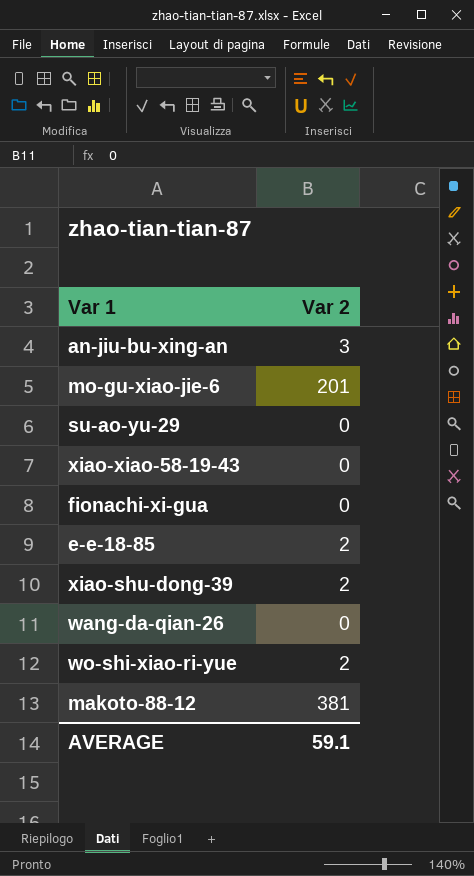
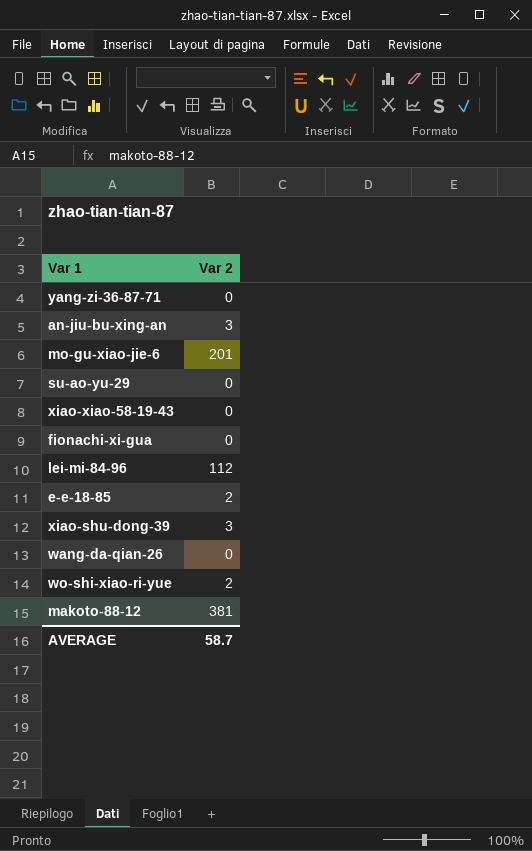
row yang-zi-36-87-71: none -> 0
row lei-mi-84-96: none -> 112
xiao-shu-dong-39 | Var 2: 2 -> 3
AVERAGE | Var 2: 59.1 -> 58.7

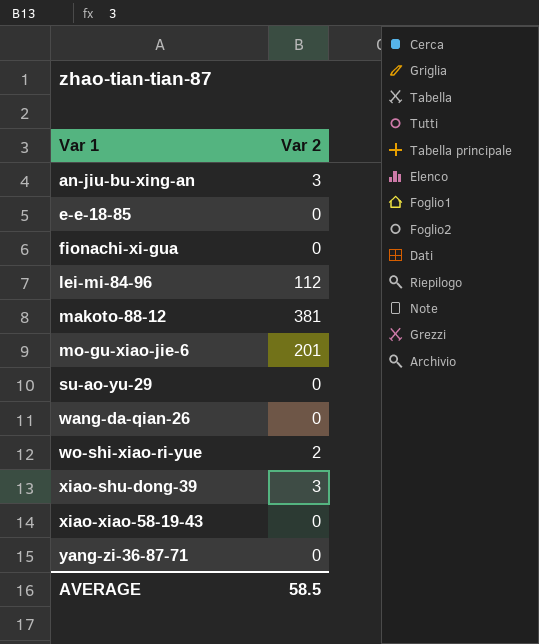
row order: none -> Var 1 ascending
e-e-18-85 | Var 2: 2 -> 0
AVERAGE | Var 2: 58.7 -> 58.5

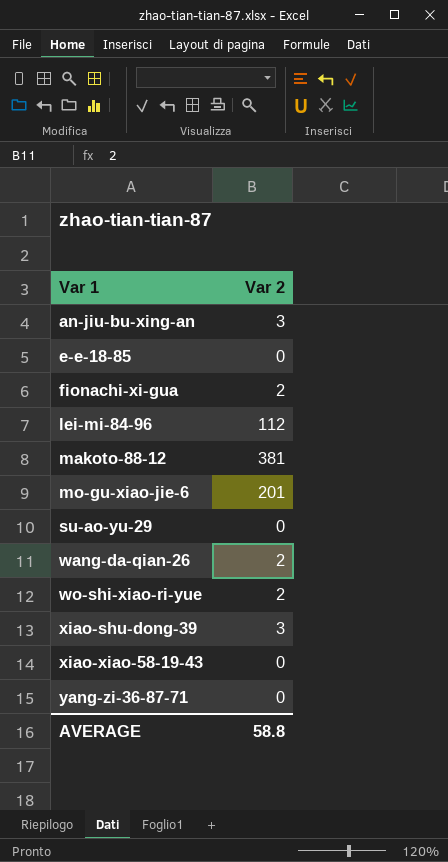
fionachi-xi-gua | Var 2: 0 -> 2
wang-da-qian-26 | Var 2: 0 -> 2
AVERAGE | Var 2: 58.5 -> 58.8

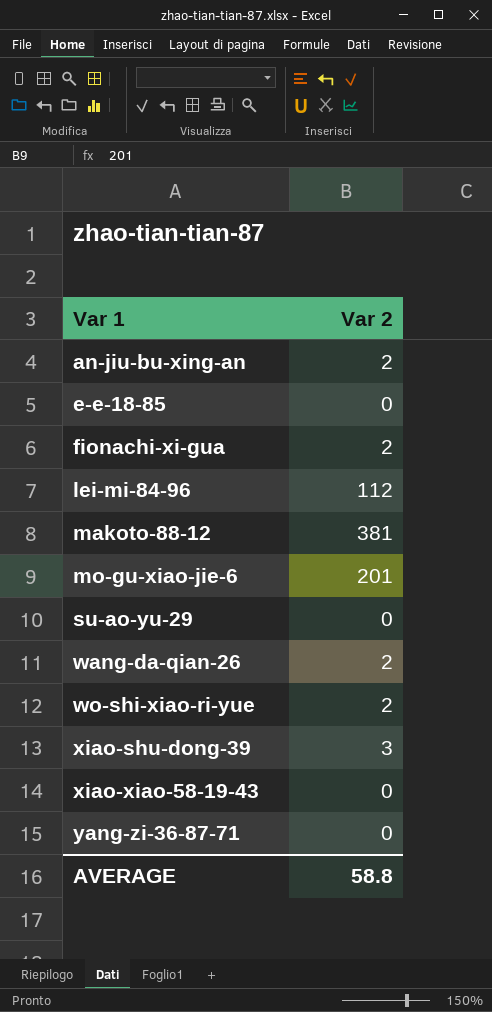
an-jiu-bu-xing-an | Var 2: 3 -> 2

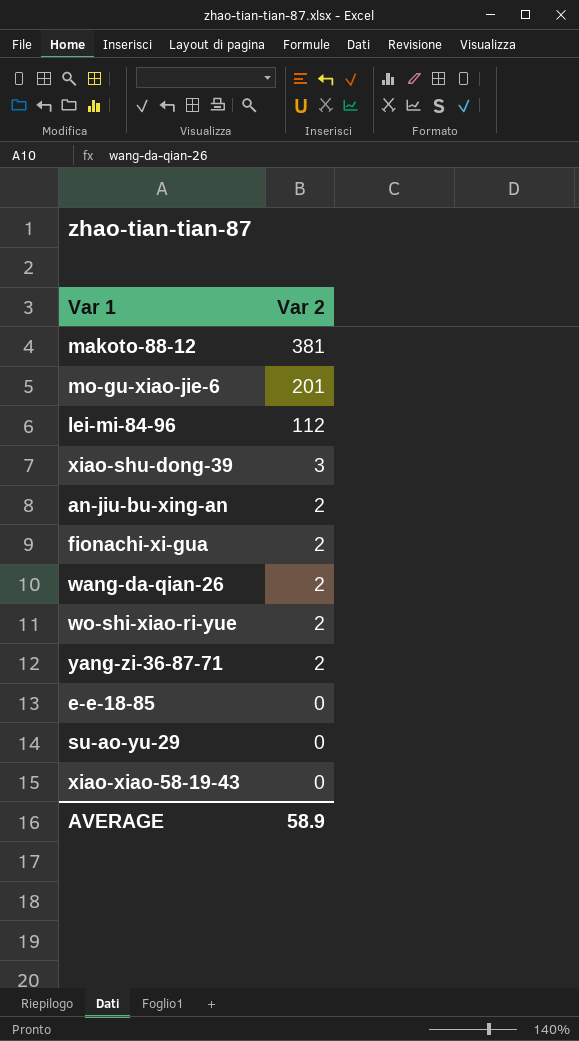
row order: Var 1 ascending -> Var 2 descending
yang-zi-36-87-71 | Var 2: 0 -> 2
AVERAGE | Var 2: 58.8 -> 58.9

